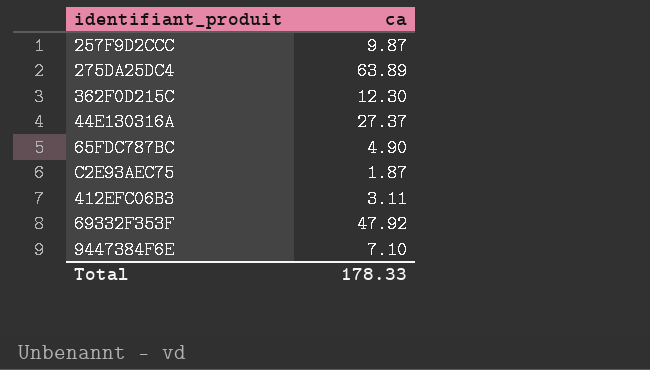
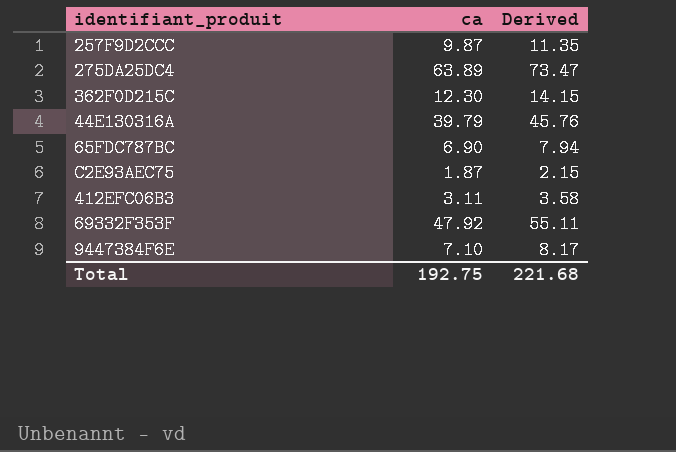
column Derived | formula: none -> [ca] * 1.15
44E130316A | ca: 27.37 -> 39.79
65FDC787BC | ca: 4.90 -> 6.90
Total | ca: 178.33 -> 192.75

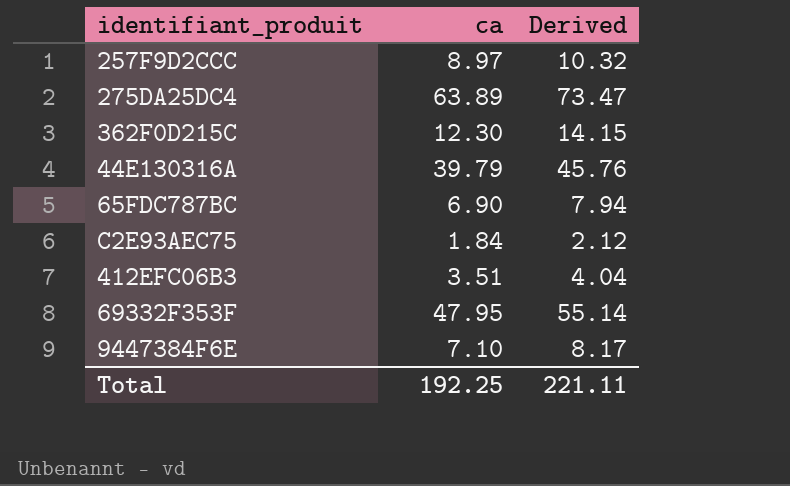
257F9D2CCC | ca: 9.87 -> 8.97
257F9D2CCC | Derived: 11.35 -> 10.32
C2E93AEC75 | ca: 1.87 -> 1.84
C2E93AEC75 | Derived: 2.15 -> 2.12
412EFC06B3 | ca: 3.11 -> 3.51
412EFC06B3 | Derived: 3.58 -> 4.04
69332F353F | ca: 47.92 -> 47.95
69332F353F | Derived: 55.11 -> 55.14
Total | ca: 192.75 -> 192.25
Total | Derived: 221.68 -> 221.11

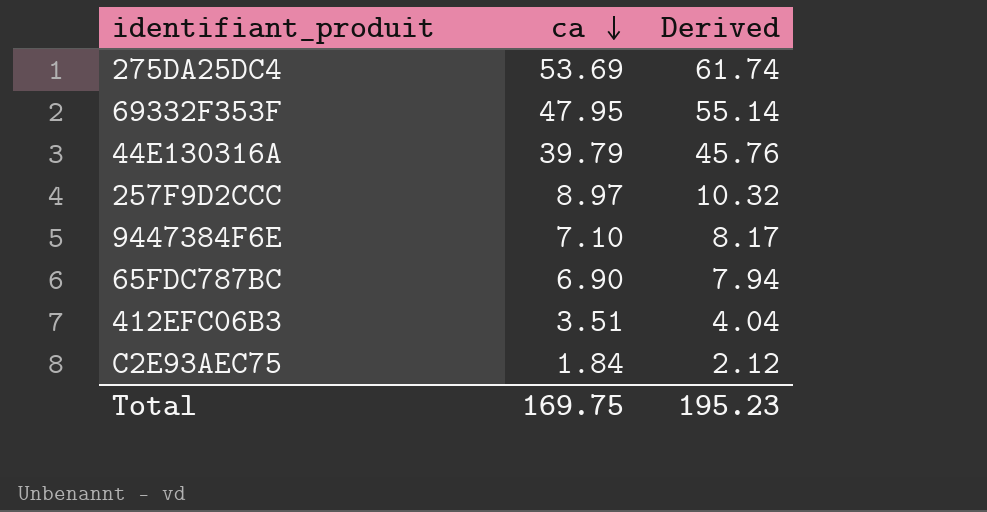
row order: none -> ca descending
row 362F0D215C: 12.30 | 14.15 -> none
275DA25DC4 | ca: 63.89 -> 53.69
275DA25DC4 | Derived: 73.47 -> 61.74
Total | ca: 192.25 -> 169.75
Total | Derived: 221.11 -> 195.23

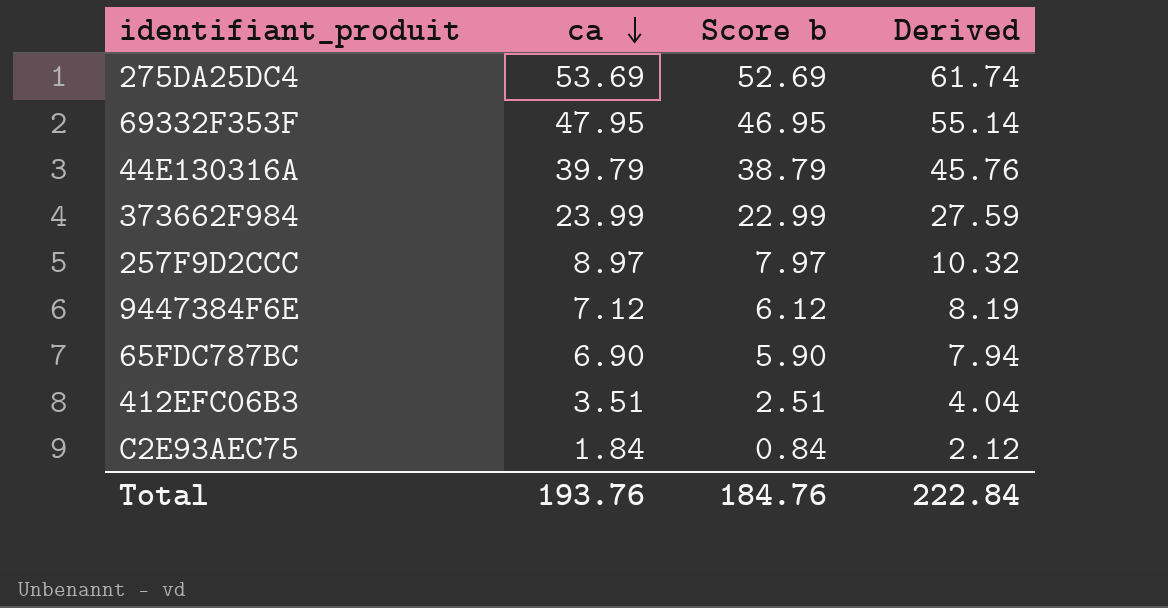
column Score b | formula: none -> [ca] - 1
row 373662F984: none -> 23.99 | 22.99 | 27.59
9447384F6E | ca: 7.10 -> 7.12
9447384F6E | Derived: 8.17 -> 8.19
Total | ca: 169.75 -> 193.76
Total | Derived: 195.23 -> 222.84

